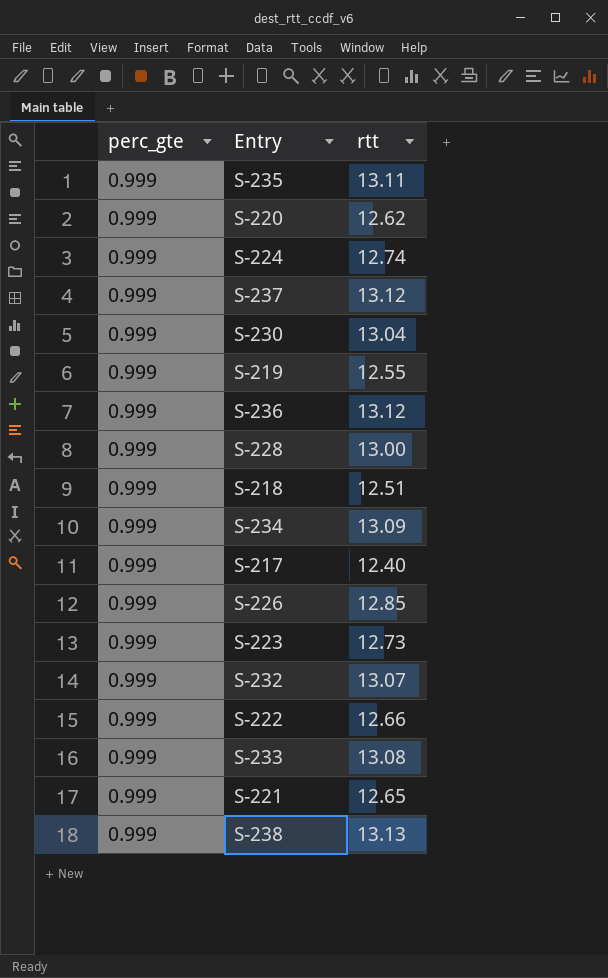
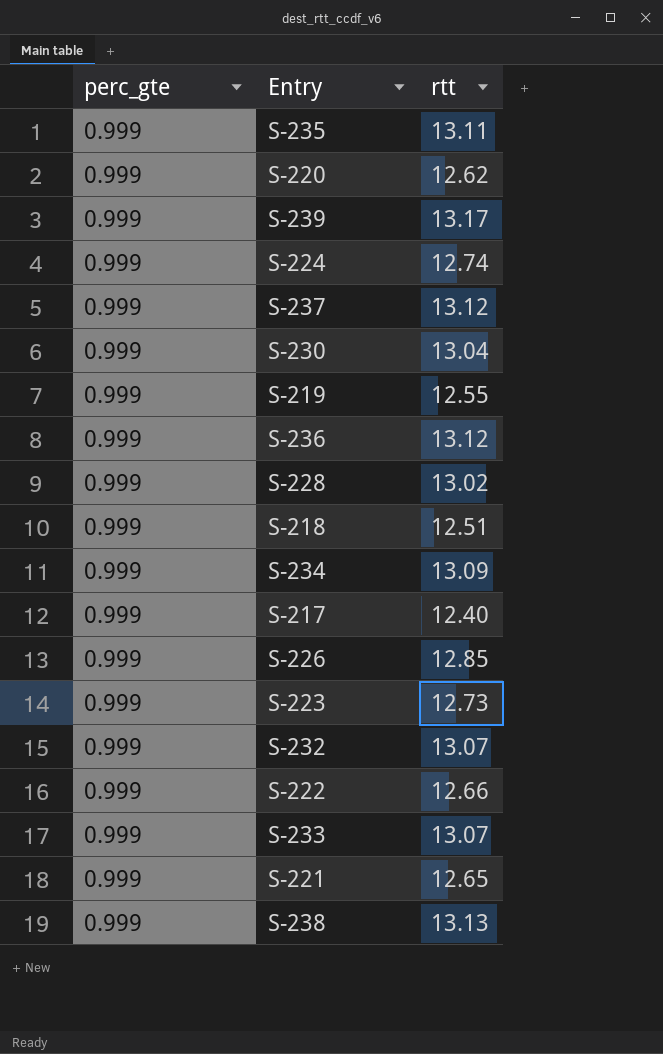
row S-239: none -> 0.999 | 13.17
S-228 | rtt: 13.00 -> 13.02
S-233 | rtt: 13.08 -> 13.07

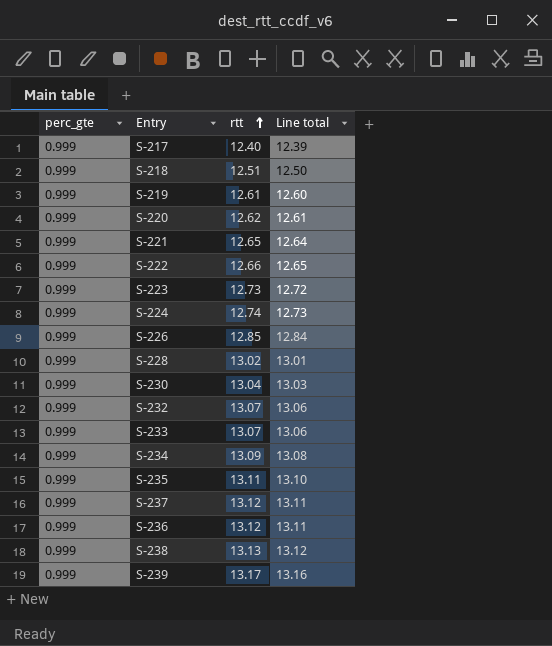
row order: none -> rtt ascending
column Line total | formula: none -> [perc_gte] * [rtt]
S-219 | rtt: 12.55 -> 12.61

